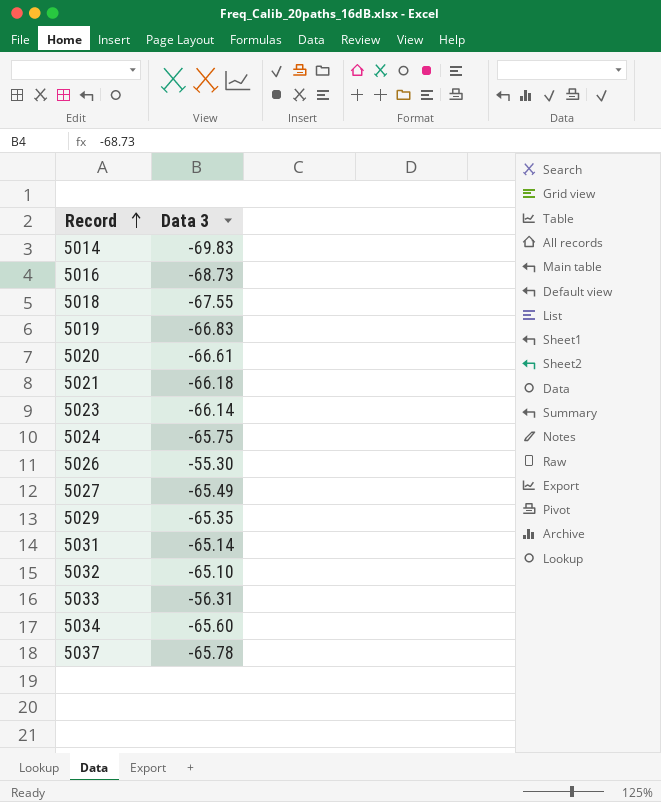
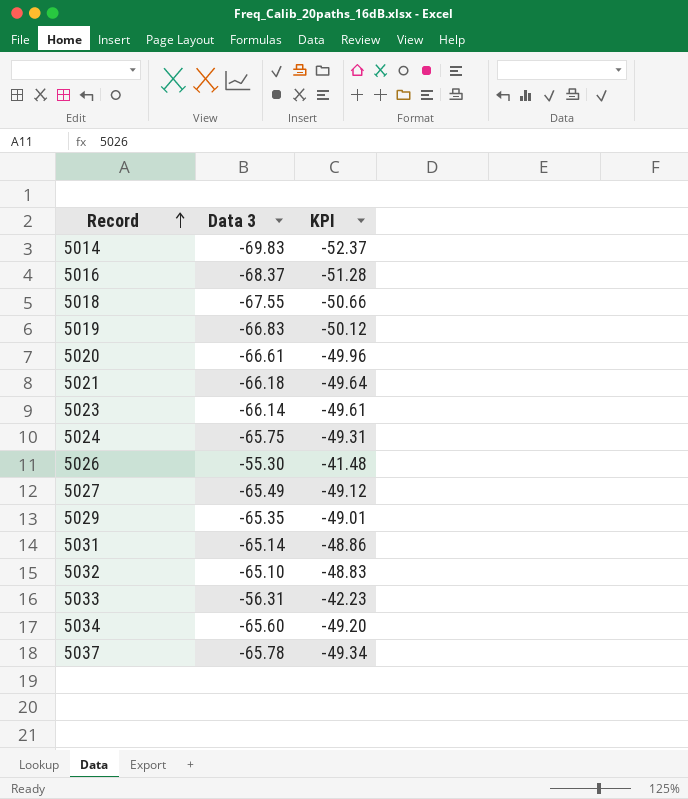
column KPI | formula: none -> [Data 3] * 0.75
5016 | Data 3: -68.73 -> -68.37

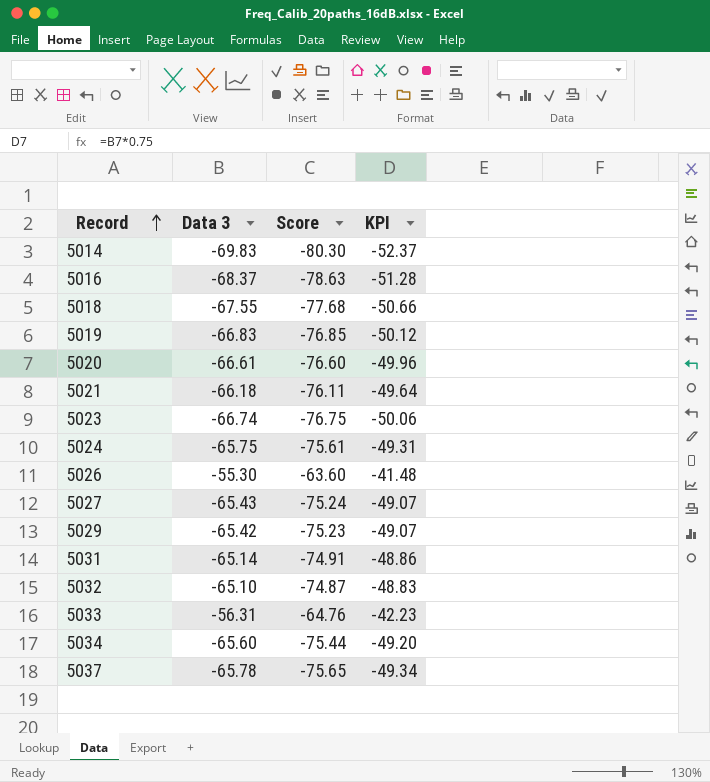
column Score | formula: none -> [Data 3] * 1.15
5023 | Data 3: -66.14 -> -66.74
5023 | KPI: -49.61 -> -50.06
5027 | Data 3: -65.49 -> -65.43
5027 | KPI: -49.12 -> -49.07
5029 | Data 3: -65.35 -> -65.42
5029 | KPI: -49.01 -> -49.07

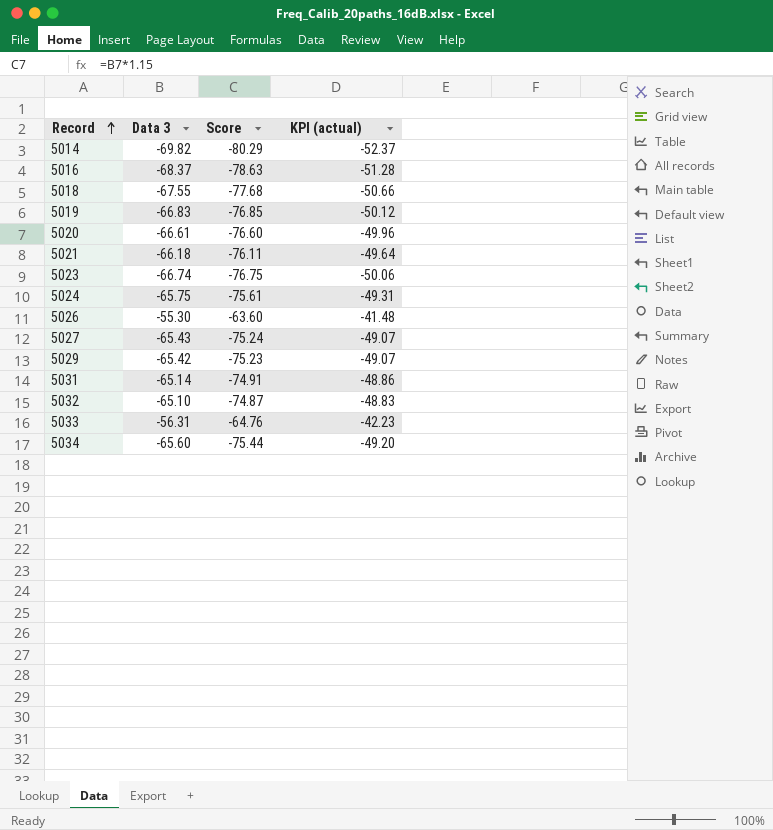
column name: KPI -> KPI (actual)
row 5037: -65.78 | -75.65 | -49.34 -> none
5014 | Data 3: -69.83 -> -69.82
5014 | Score: -80.30 -> -80.29

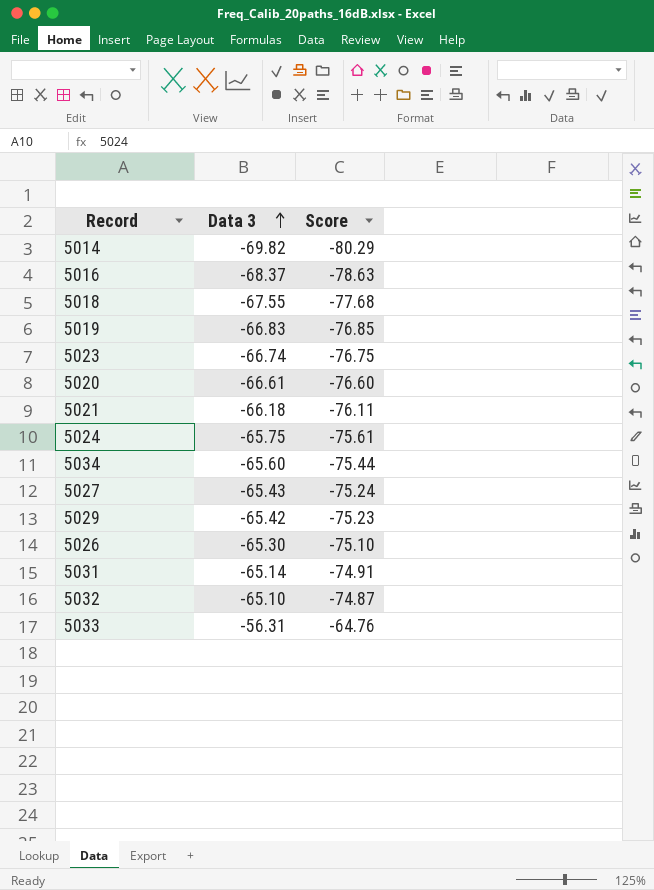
row order: Record ascending -> Data 3 ascending
column KPI (actual) | formula: [Data 3] * 0.75 -> none
5026 | Data 3: -55.30 -> -65.30
5026 | Score: -63.60 -> -75.10

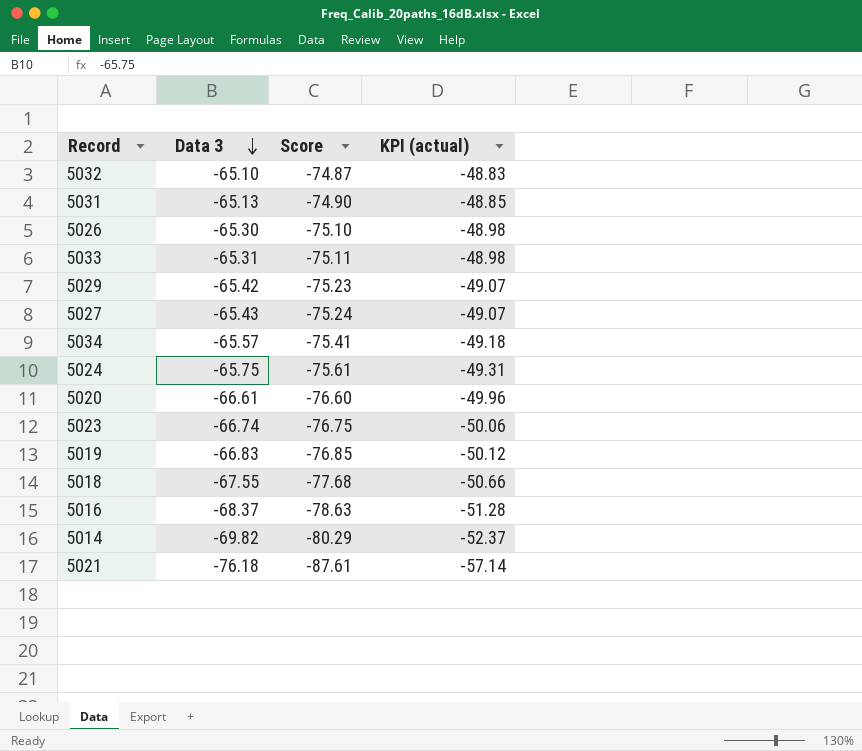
row order: Data 3 ascending -> Data 3 descending
column KPI (actual) | formula: none -> [Data 3] * 0.75
5031 | Data 3: -65.14 -> -65.13
5031 | Score: -74.91 -> -74.90
5033 | Data 3: -56.31 -> -65.31
5033 | Score: -64.76 -> -75.11
5034 | Data 3: -65.60 -> -65.57
5034 | Score: -75.44 -> -75.41
5021 | Data 3: -66.18 -> -76.18
5021 | Score: -76.11 -> -87.61

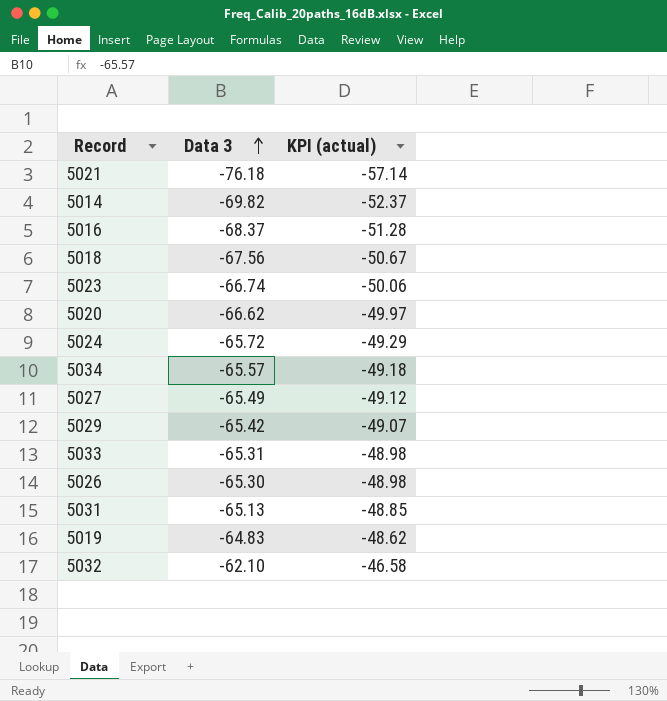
row order: Data 3 descending -> Data 3 ascending
column Score | formula: [Data 3] * 1.15 -> none
5018 | Data 3: -67.55 -> -67.56
5018 | KPI (actual): -50.66 -> -50.67
5020 | Data 3: -66.61 -> -66.62
5020 | KPI (actual): -49.96 -> -49.97
5024 | Data 3: -65.75 -> -65.72
5024 | KPI (actual): -49.31 -> -49.29
5027 | Data 3: -65.43 -> -65.49
5027 | KPI (actual): -49.07 -> -49.12
5019 | Data 3: -66.83 -> -64.83
5019 | KPI (actual): -50.12 -> -48.62
5032 | Data 3: -65.10 -> -62.10
5032 | KPI (actual): -48.83 -> -46.58

